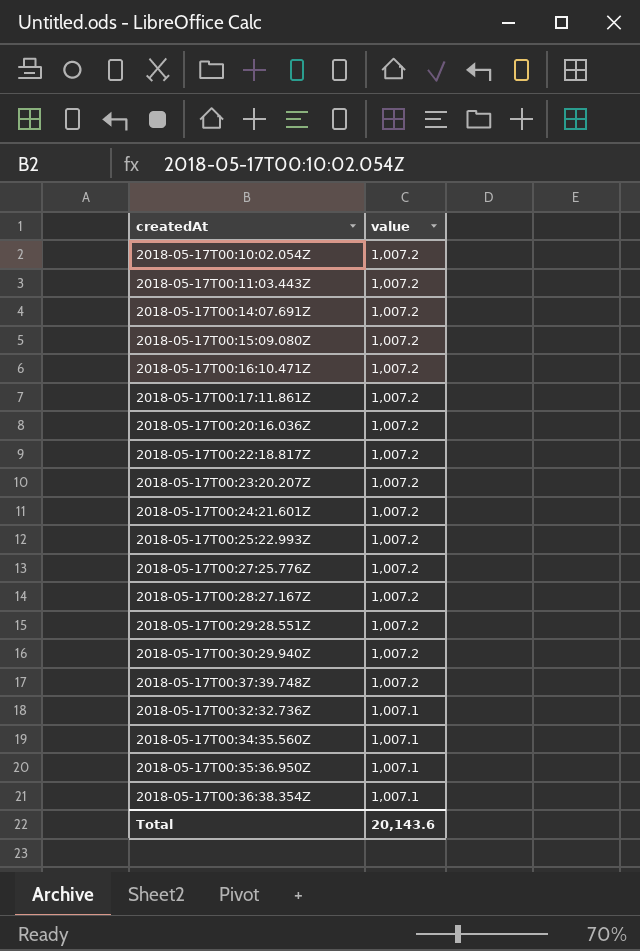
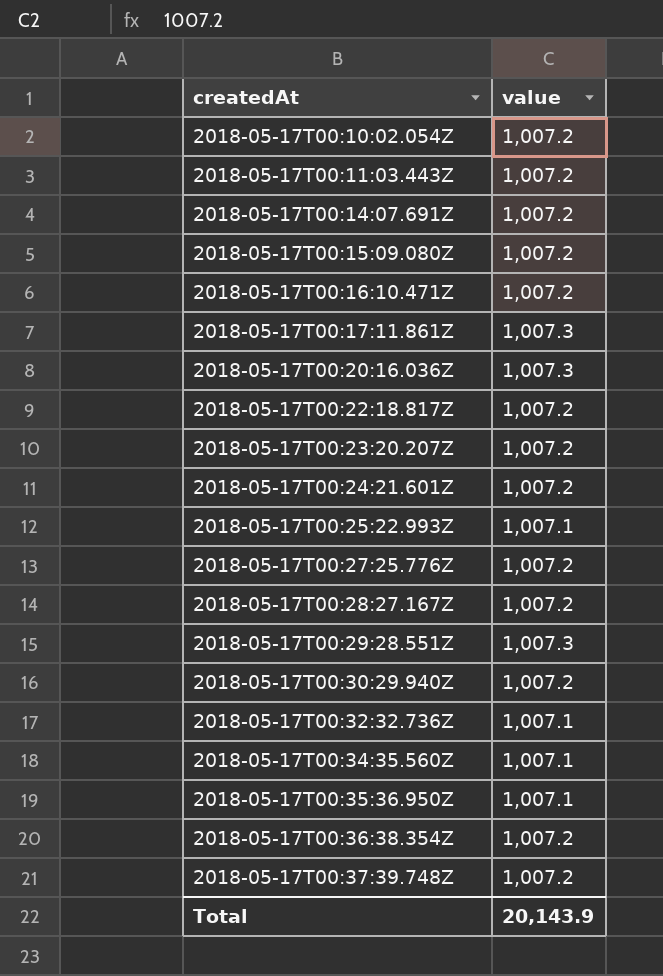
row order: value descending -> createdAt ascending
2018-05-17T00:17:11.861Z | value: 1,007.2 -> 1,007.3
2018-05-17T00:20:16.036Z | value: 1,007.2 -> 1,007.3
2018-05-17T00:25:22.993Z | value: 1,007.2 -> 1,007.1
2018-05-17T00:29:28.551Z | value: 1,007.2 -> 1,007.3
2018-05-17T00:36:38.354Z | value: 1,007.1 -> 1,007.2
Total | value: 20,143.6 -> 20,143.9

